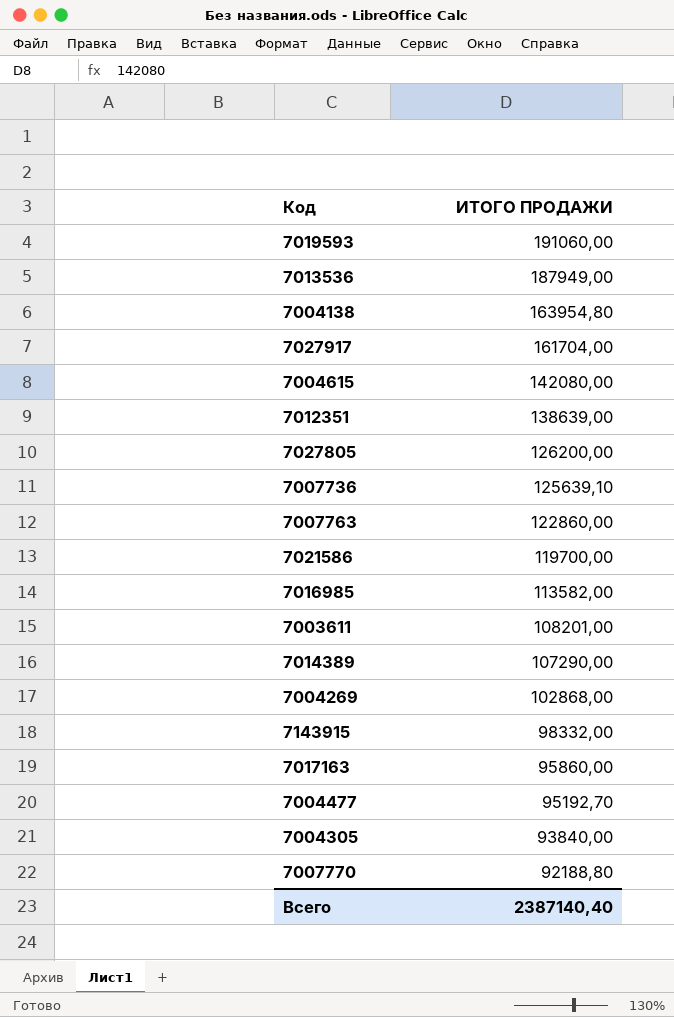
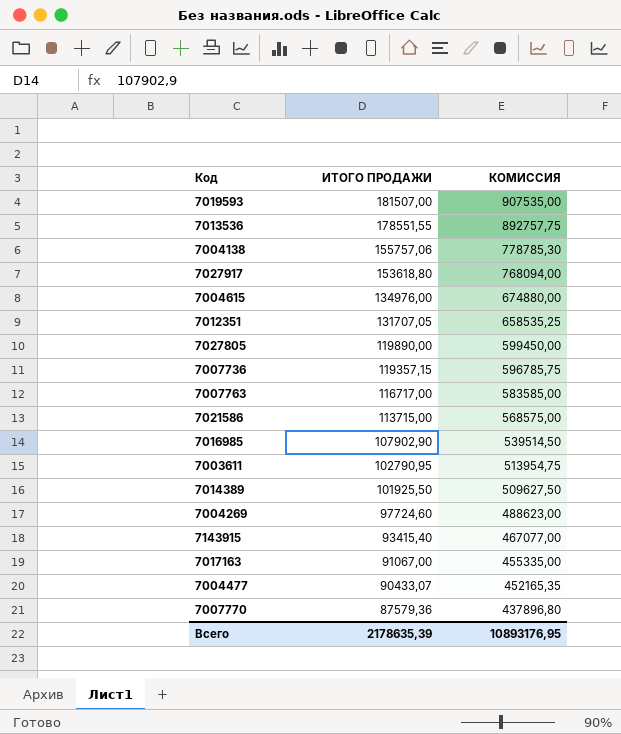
column КОМИССИЯ | formula: none -> [ИТОГО ПРОДАЖИ] * 5
row 7004305: 93840,00 -> none
7019593 | ИТОГО ПРОДАЖИ: 191060,00 -> 181507,00
7013536 | ИТОГО ПРОДАЖИ: 187949,00 -> 178551,55
7004138 | ИТОГО ПРОДАЖИ: 163954,80 -> 155757,06
7027917 | ИТОГО ПРОДАЖИ: 161704,00 -> 153618,80
7004615 | ИТОГО ПРОДАЖИ: 142080,00 -> 134976,00
7012351 | ИТОГО ПРОДАЖИ: 138639,00 -> 131707,05
7027805 | ИТОГО ПРОДАЖИ: 126200,00 -> 119890,00
7007736 | ИТОГО ПРОДАЖИ: 125639,10 -> 119357,15
7007763 | ИТОГО ПРОДАЖИ: 122860,00 -> 116717,00
7021586 | ИТОГО ПРОДАЖИ: 119700,00 -> 113715,00
7016985 | ИТОГО ПРОДАЖИ: 113582,00 -> 107902,90
7003611 | ИТОГО ПРОДАЖИ: 108201,00 -> 102790,95
7014389 | ИТОГО ПРОДАЖИ: 107290,00 -> 101925,50
7004269 | ИТОГО ПРОДАЖИ: 102868,00 -> 97724,60
7143915 | ИТОГО ПРОДАЖИ: 98332,00 -> 93415,40
7017163 | ИТОГО ПРОДАЖИ: 95860,00 -> 91067,00
7004477 | ИТОГО ПРОДАЖИ: 95192,70 -> 90433,07
7007770 | ИТОГО ПРОДАЖИ: 92188,80 -> 87579,36
Всего | ИТОГО ПРОДАЖИ: 2387140,40 -> 2178635,39

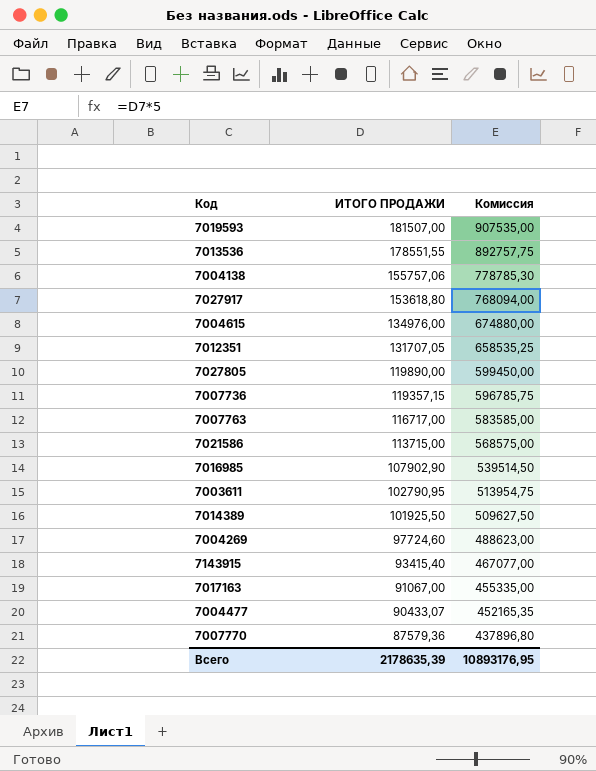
column name: КОМИССИЯ -> Комиссия

